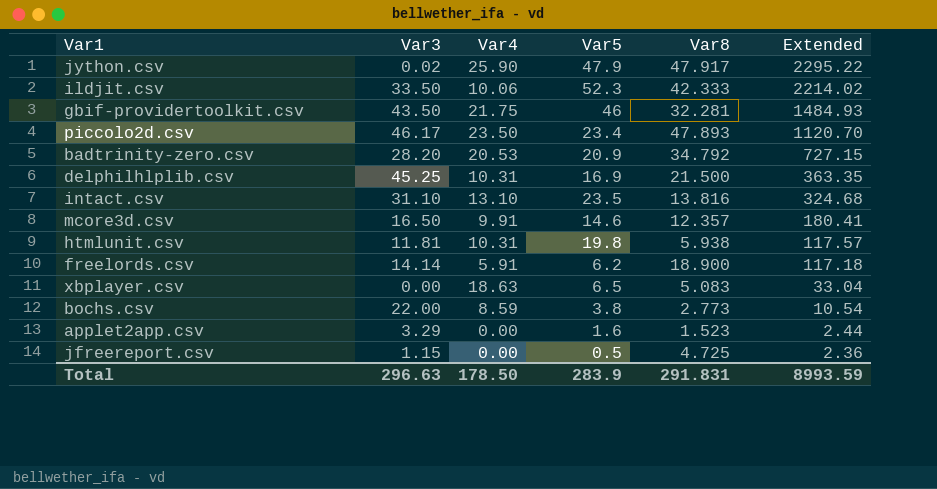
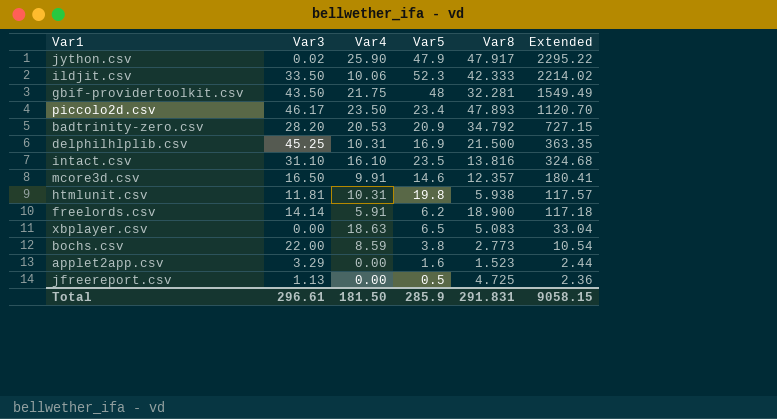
gbif-providertoolkit.csv | Var5: 46 -> 48
gbif-providertoolkit.csv | Extended: 1484.93 -> 1549.49
intact.csv | Var4: 13.10 -> 16.10
jfreereport.csv | Var3: 1.15 -> 1.13
Total | Var3: 296.63 -> 296.61
Total | Var4: 178.50 -> 181.50
Total | Var5: 283.9 -> 285.9
Total | Extended: 8993.59 -> 9058.15

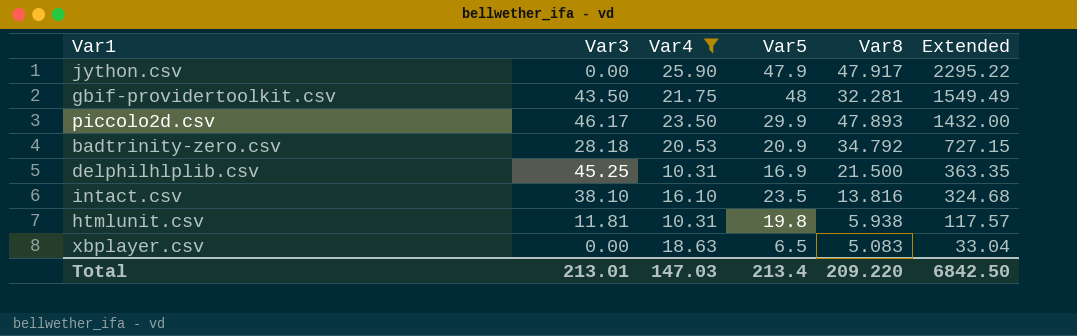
filter: none -> Var4 >= 10.31
jython.csv | Var3: 0.02 -> 0.00
piccolo2d.csv | Var5: 23.4 -> 29.9
piccolo2d.csv | Extended: 1120.70 -> 1432.00
badtrinity-zero.csv | Var3: 28.20 -> 28.18
intact.csv | Var3: 31.10 -> 38.10
Total | Var3: 296.61 -> 213.01
Total | Var4: 181.50 -> 147.03
Total | Var5: 285.9 -> 213.4
Total | Var8: 291.831 -> 209.220
Total | Extended: 9058.15 -> 6842.50

